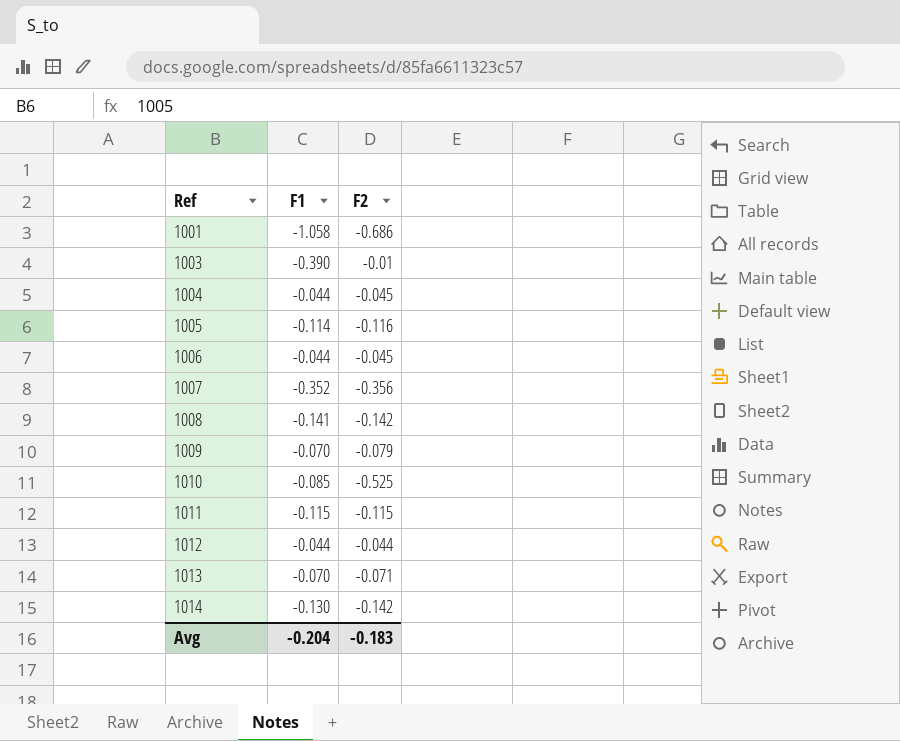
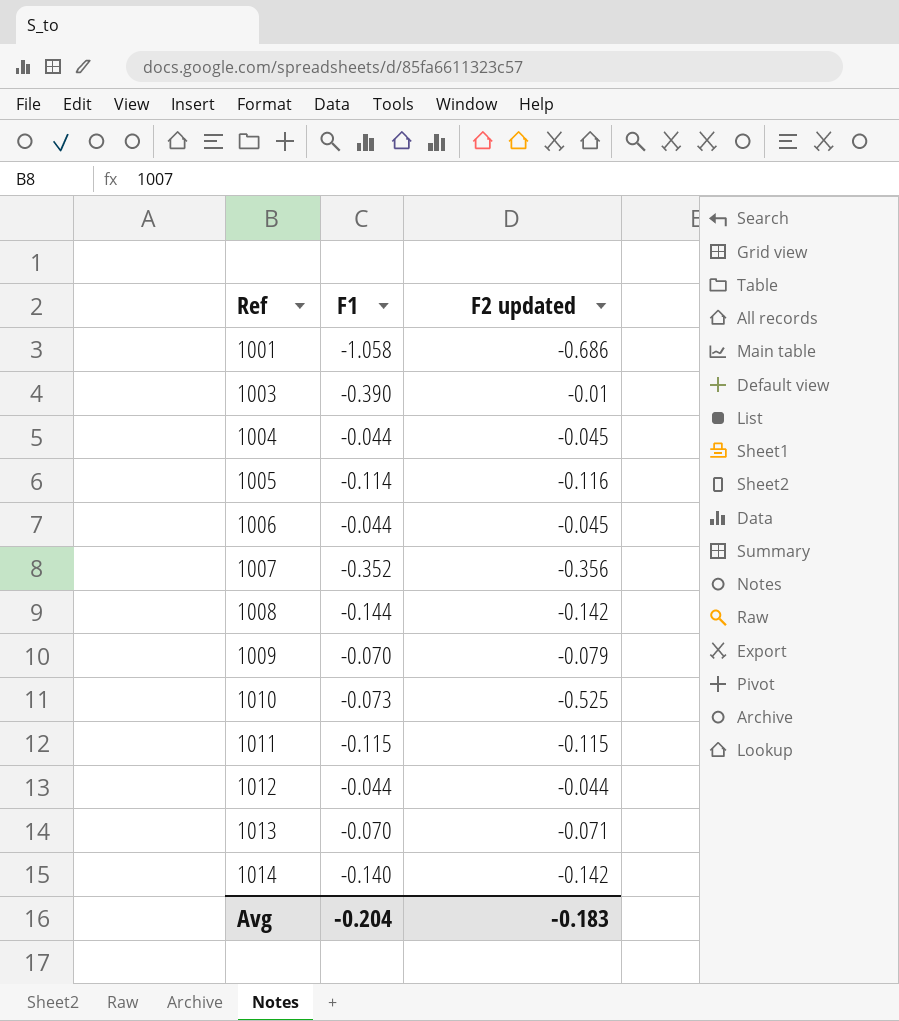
column name: F2 -> F2 updated
1008 | F1: -0.141 -> -0.144
1010 | F1: -0.085 -> -0.073
1014 | F1: -0.130 -> -0.140

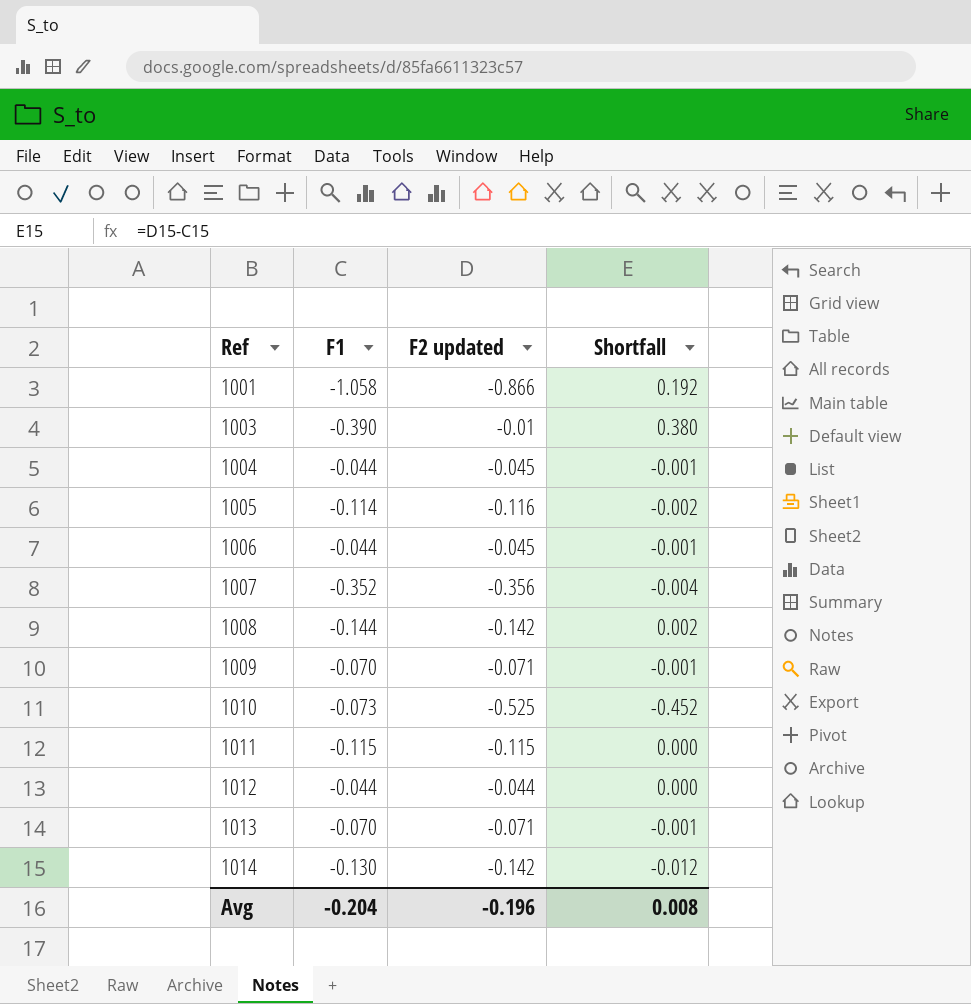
column Shortfall | formula: none -> [F2 updated] - [F1]
1001 | F2 updated: -0.686 -> -0.866
1009 | F2 updated: -0.079 -> -0.071
1014 | F1: -0.140 -> -0.130
Avg | F2 updated: -0.183 -> -0.196

